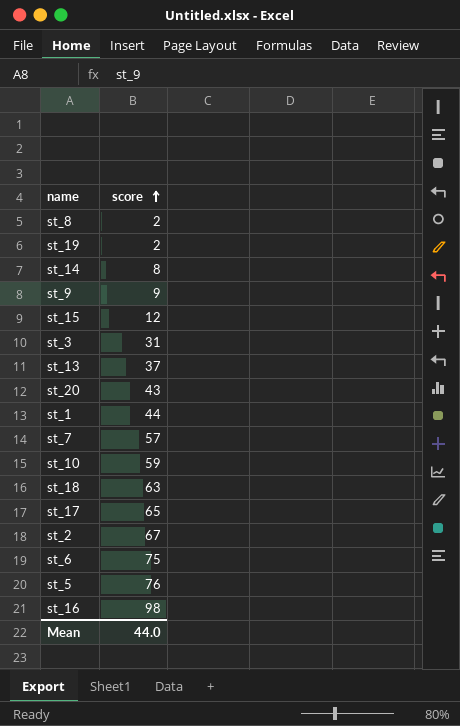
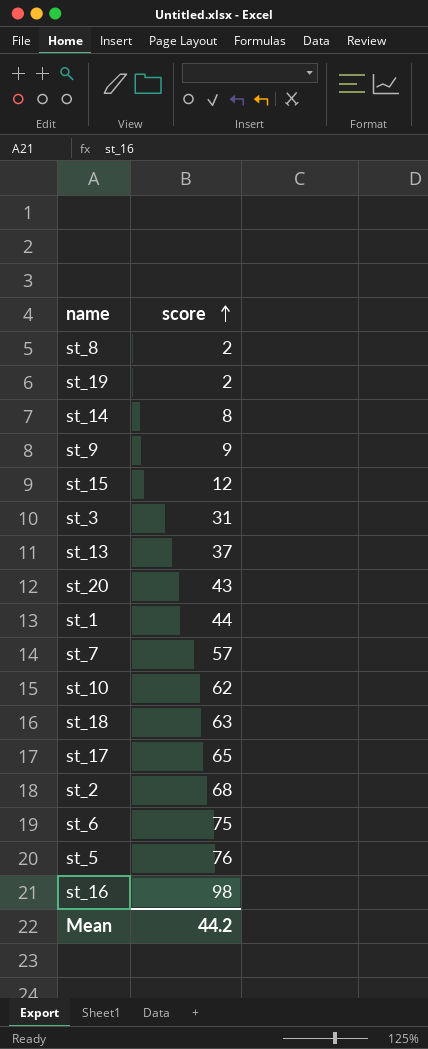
st_10 | score: 59 -> 62
st_2 | score: 67 -> 68
Mean | score: 44.0 -> 44.2

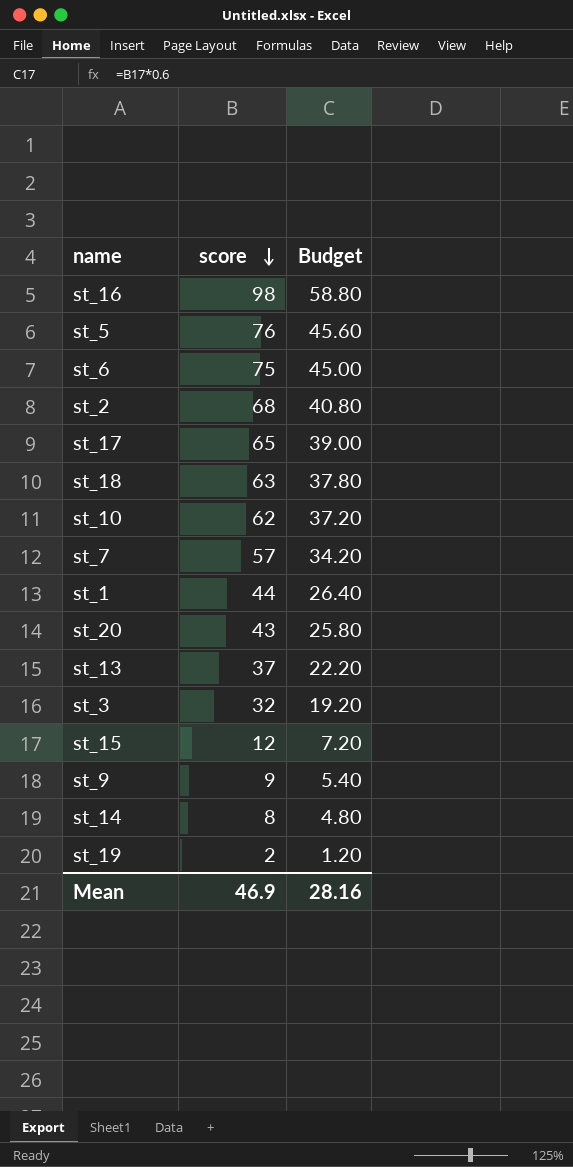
row order: score ascending -> score descending
column Budget | formula: none -> [score] * 0.6
row st_8: 2 -> none
st_3 | score: 31 -> 32
Mean | score: 44.2 -> 46.9

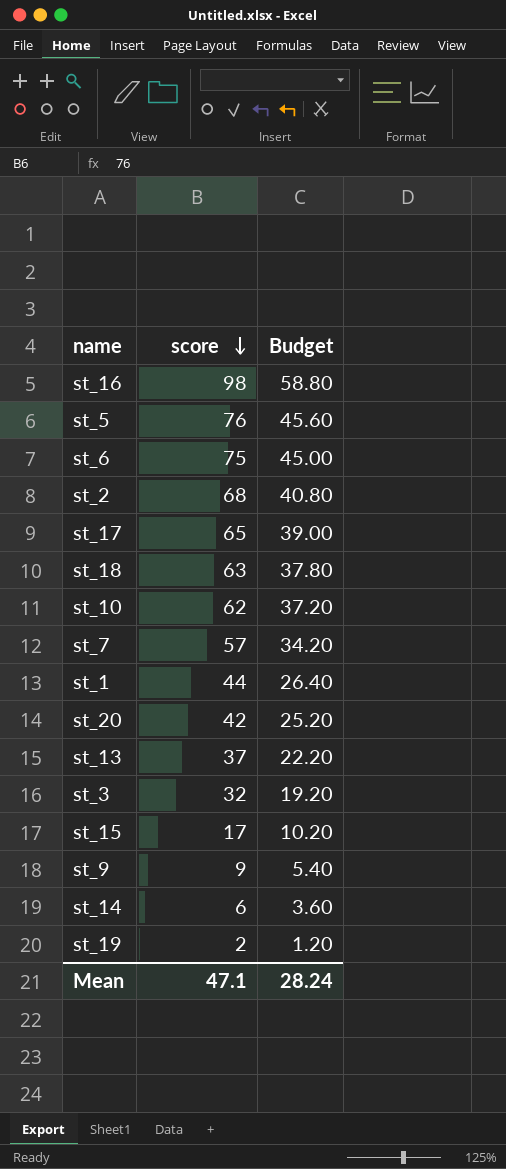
st_20 | score: 43 -> 42
st_20 | Budget: 25.80 -> 25.20
st_15 | score: 12 -> 17
st_15 | Budget: 7.20 -> 10.20
st_14 | score: 8 -> 6
st_14 | Budget: 4.80 -> 3.60
Mean | score: 46.9 -> 47.1
Mean | Budget: 28.16 -> 28.24

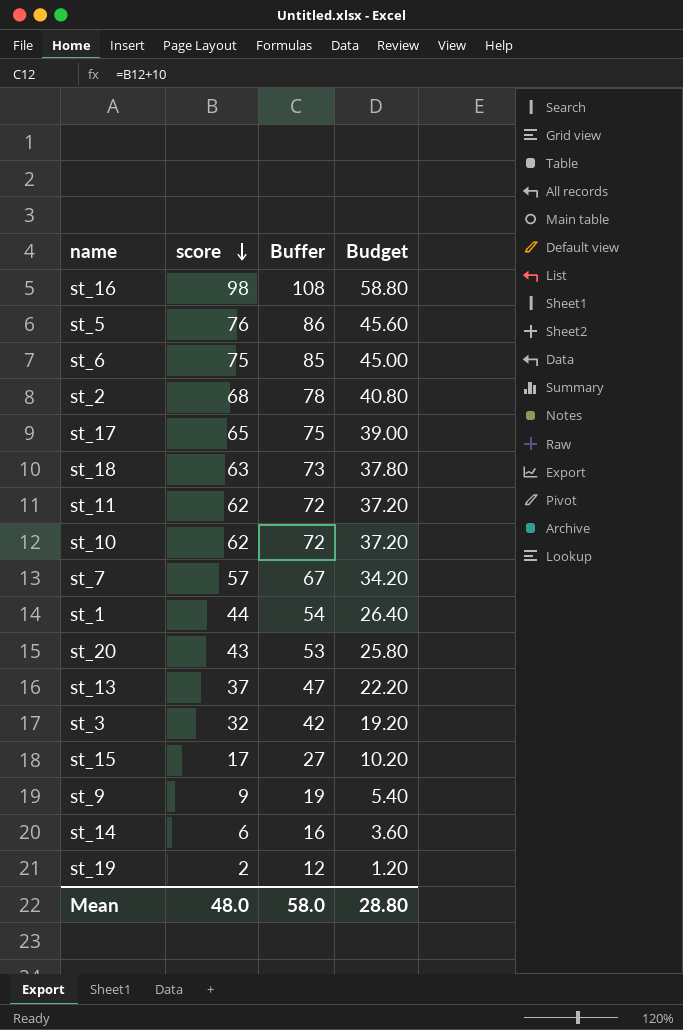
column Buffer | formula: none -> [score] + 10
row st_11: none -> 62 | 72 | 37.20
st_20 | score: 42 -> 43
st_20 | Budget: 25.20 -> 25.80
Mean | score: 47.1 -> 48.0
Mean | Budget: 28.24 -> 28.80

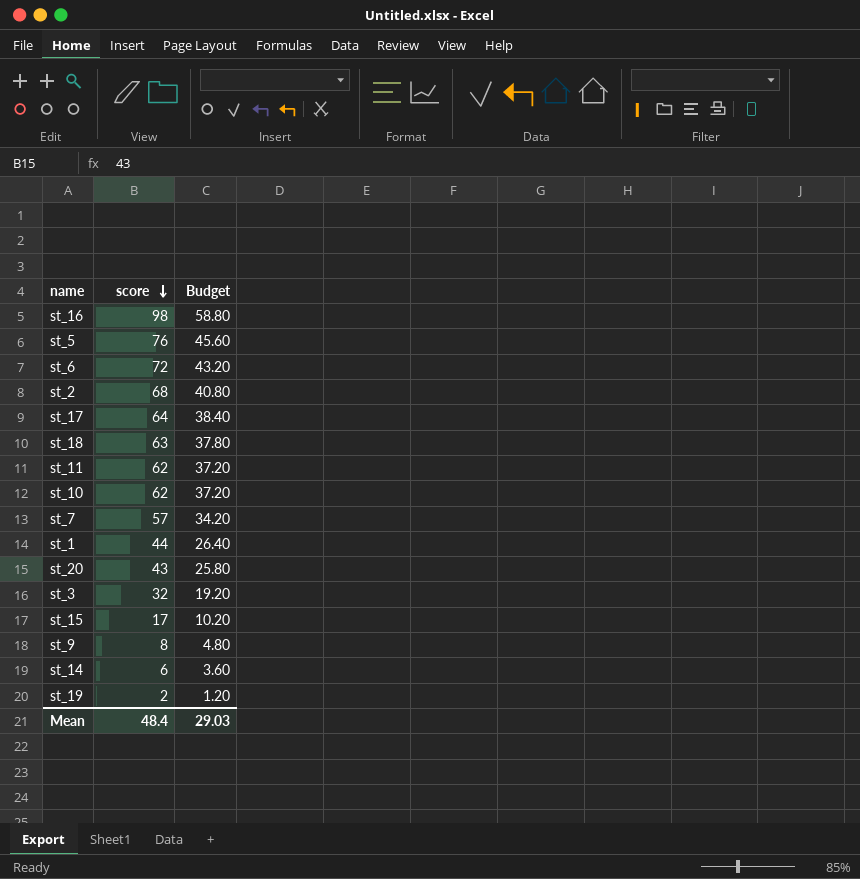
column Buffer | formula: [score] + 10 -> none
row st_13: 37 | 47 | 22.20 -> none
st_6 | score: 75 -> 72
st_6 | Budget: 45.00 -> 43.20
st_17 | score: 65 -> 64
st_17 | Budget: 39.00 -> 38.40
st_9 | score: 9 -> 8
st_9 | Budget: 5.40 -> 4.80
Mean | score: 48.0 -> 48.4
Mean | Budget: 28.80 -> 29.03

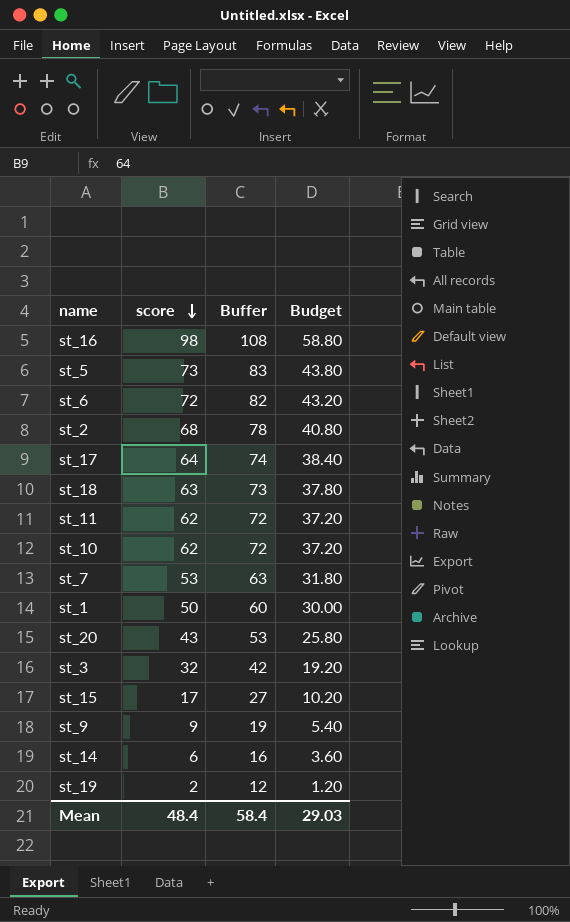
column Buffer | formula: none -> [score] + 10
st_5 | score: 76 -> 73
st_5 | Budget: 45.60 -> 43.80
st_7 | score: 57 -> 53
st_7 | Budget: 34.20 -> 31.80
st_1 | score: 44 -> 50
st_1 | Budget: 26.40 -> 30.00
st_9 | score: 8 -> 9
st_9 | Budget: 4.80 -> 5.40

